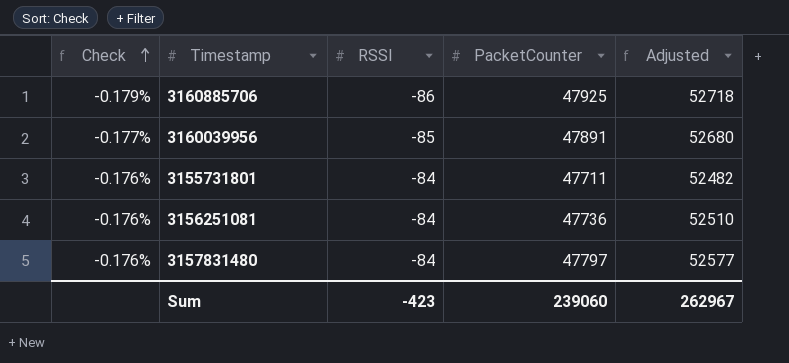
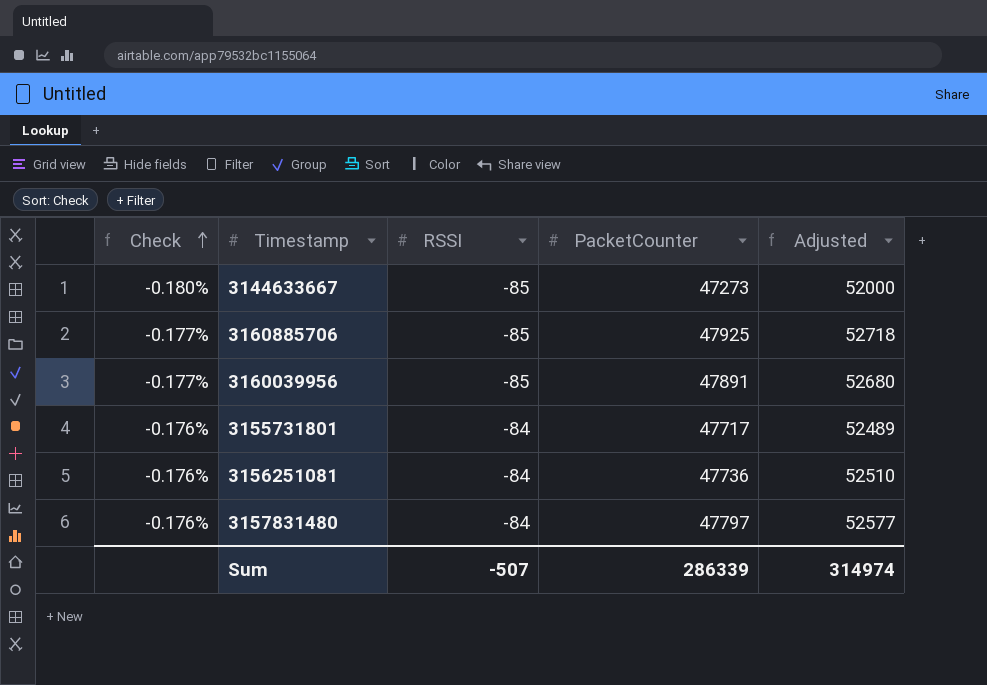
row 3144633667: none -> -0.180% | -85 | 47273 | 52000
3160885706 | Check: -0.179% -> -0.177%
3160885706 | RSSI: -86 -> -85
3155731801 | PacketCounter: 47711 -> 47717
3155731801 | Adjusted: 52482 -> 52489
Sum | RSSI: -423 -> -507
Sum | PacketCounter: 239060 -> 286339
Sum | Adjusted: 262967 -> 314974

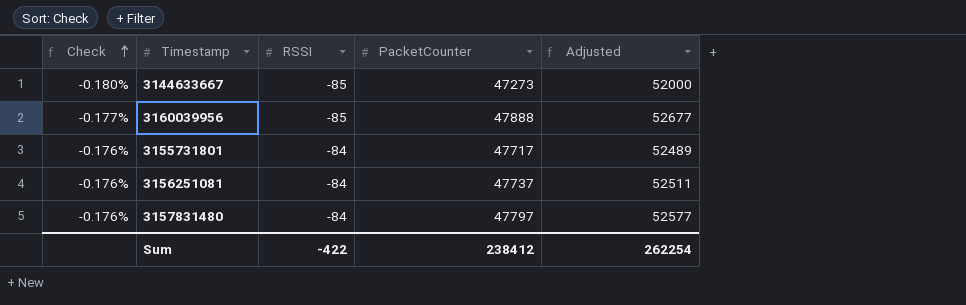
row 3160885706: -0.177% | -85 | 47925 | 52718 -> none
3160039956 | PacketCounter: 47891 -> 47888
3160039956 | Adjusted: 52680 -> 52677
3156251081 | PacketCounter: 47736 -> 47737
3156251081 | Adjusted: 52510 -> 52511
Sum | RSSI: -507 -> -422
Sum | PacketCounter: 286339 -> 238412
Sum | Adjusted: 314974 -> 262254

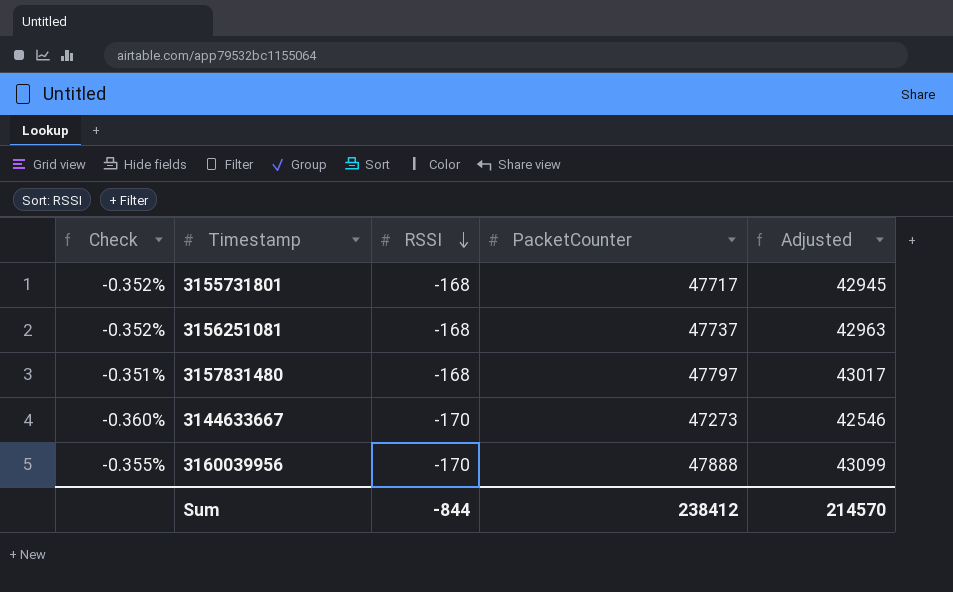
row order: Check ascending -> RSSI descending
column Adjusted | formula: [PacketCounter] * 1.1 -> [PacketCounter] * 0.9
3155731801 | Check: -0.176% -> -0.352%
3155731801 | RSSI: -84 -> -168
3156251081 | Check: -0.176% -> -0.352%
3156251081 | RSSI: -84 -> -168
3157831480 | Check: -0.176% -> -0.351%
3157831480 | RSSI: -84 -> -168
3144633667 | Check: -0.180% -> -0.360%
3144633667 | RSSI: -85 -> -170
3160039956 | Check: -0.177% -> -0.355%
3160039956 | RSSI: -85 -> -170
Sum | RSSI: -422 -> -844
Sum | Adjusted: 262254 -> 214570

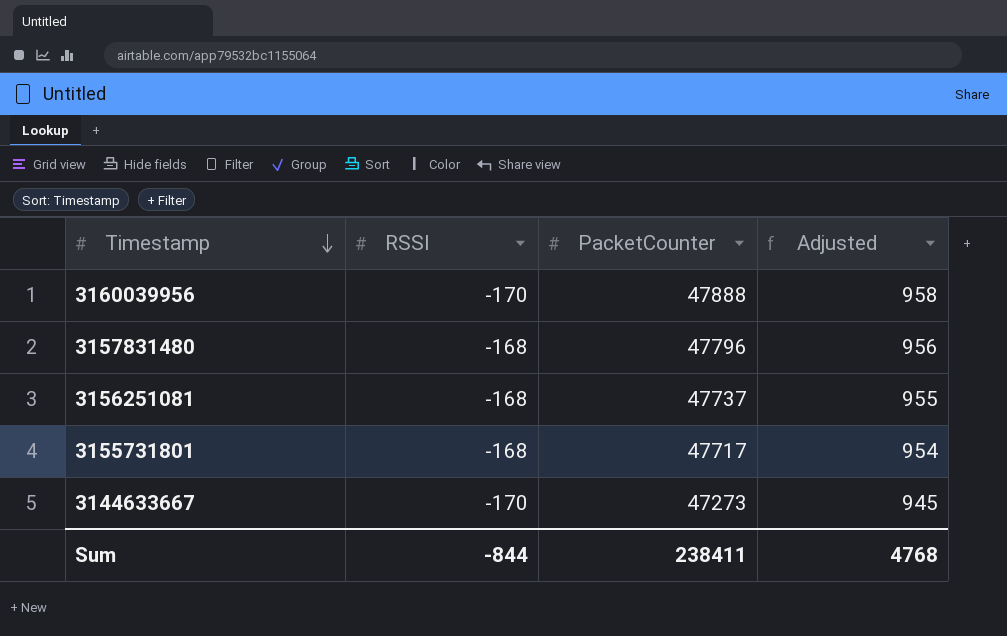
row order: RSSI descending -> Timestamp descending
column Check | formula: [RSSI] / [PacketCounter] -> none
column Adjusted | formula: [PacketCounter] * 0.9 -> [PacketCounter] * 0.02
3157831480 | PacketCounter: 47797 -> 47796
Sum | PacketCounter: 238412 -> 238411
Sum | Adjusted: 214570 -> 4768

